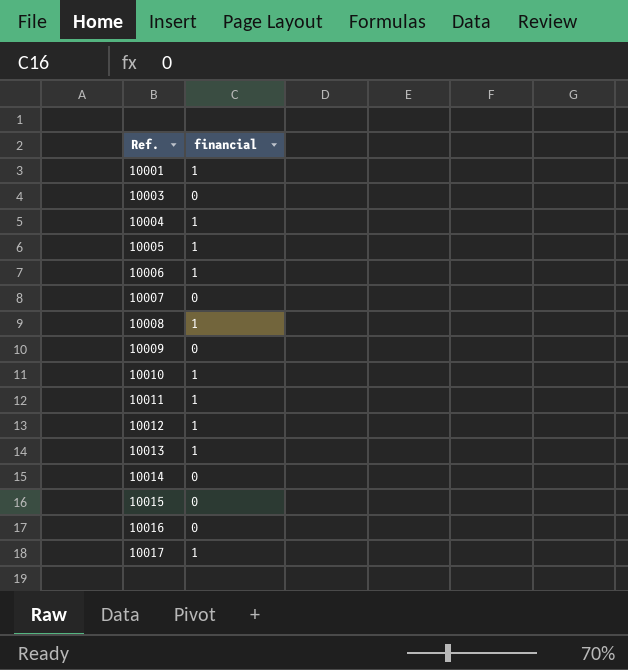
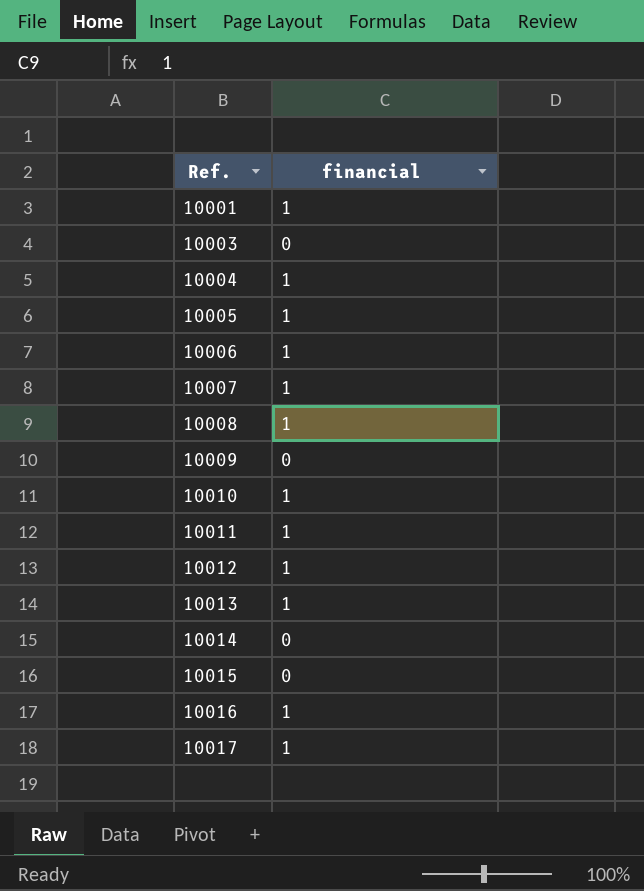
10007 | financial: 0 -> 1
10016 | financial: 0 -> 1

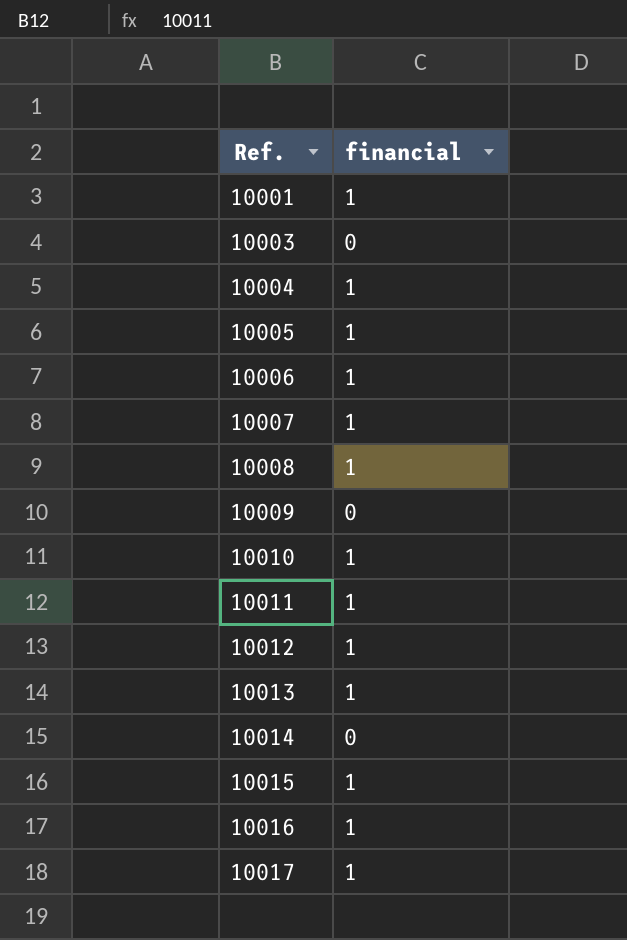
10015 | financial: 0 -> 1

